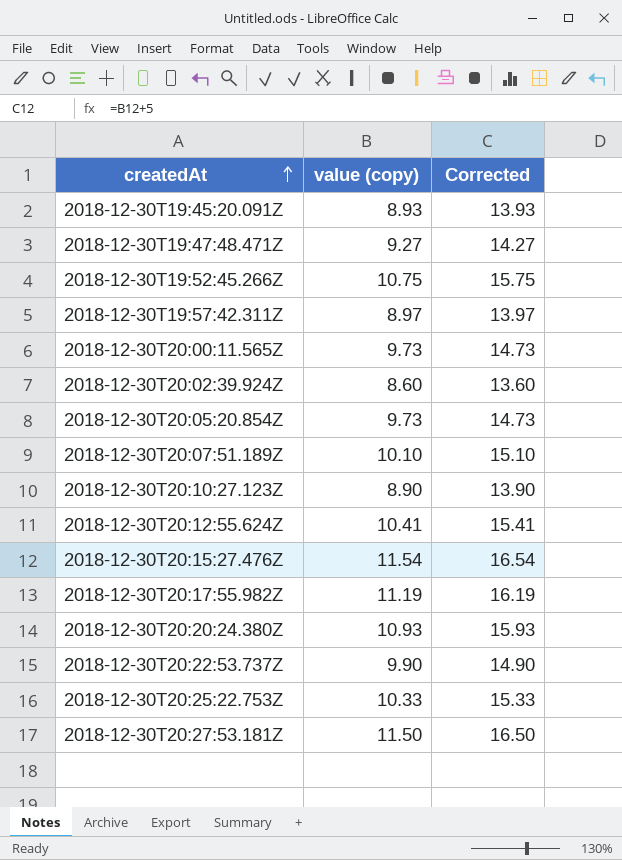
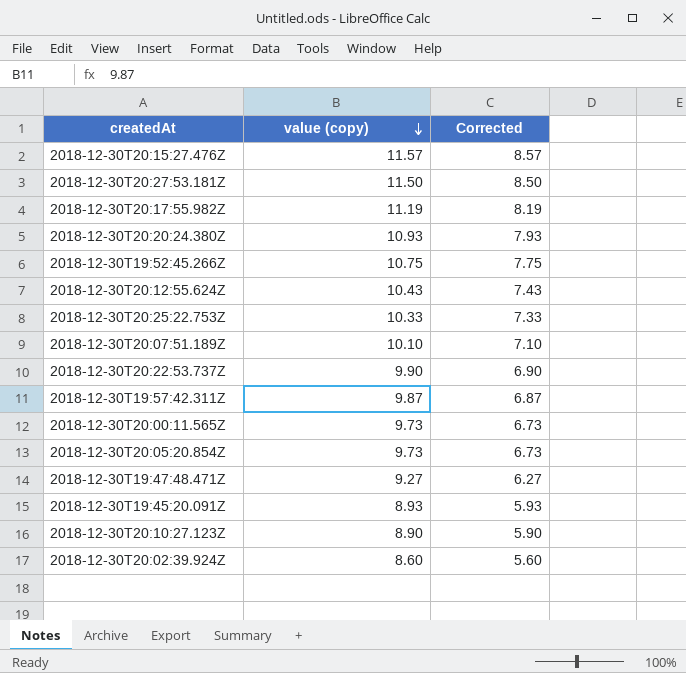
row order: createdAt ascending -> value (copy) descending
column Corrected | formula: [value (copy)] + 5 -> [value (copy)] - 3
2018-12-30T20:15:27.476Z | value (copy): 11.54 -> 11.57
2018-12-30T20:12:55.624Z | value (copy): 10.41 -> 10.43
2018-12-30T19:57:42.311Z | value (copy): 8.97 -> 9.87

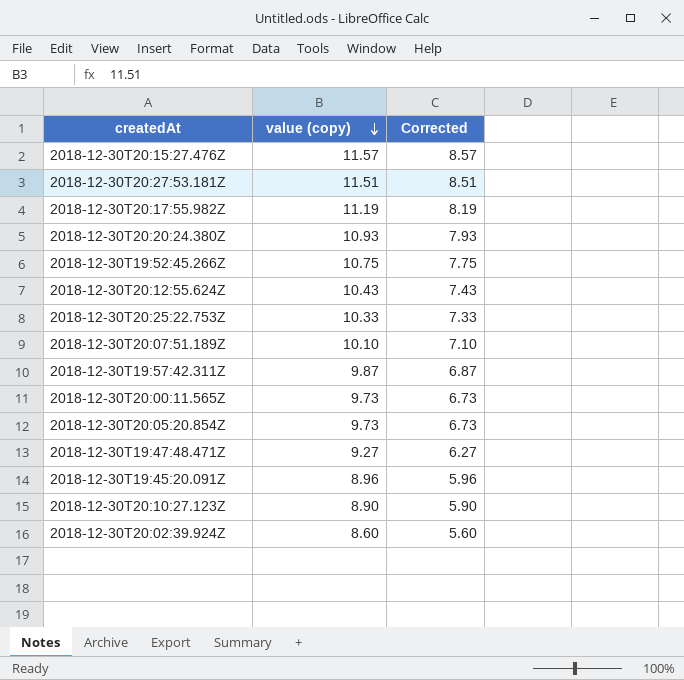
row 2018-12-30T20:22:53.737Z: 9.90 | 6.90 -> none
2018-12-30T20:27:53.181Z | value (copy): 11.50 -> 11.51
2018-12-30T20:27:53.181Z | Corrected: 8.50 -> 8.51
2018-12-30T19:45:20.091Z | value (copy): 8.93 -> 8.96
2018-12-30T19:45:20.091Z | Corrected: 5.93 -> 5.96

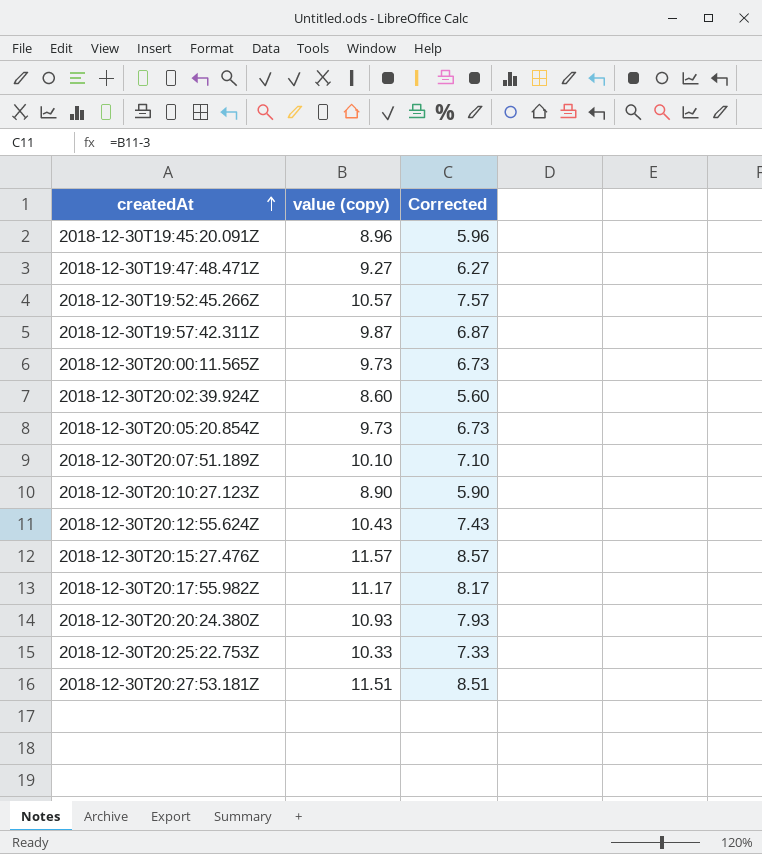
row order: value (copy) descending -> createdAt ascending
2018-12-30T19:52:45.266Z | value (copy): 10.75 -> 10.57
2018-12-30T19:52:45.266Z | Corrected: 7.75 -> 7.57
2018-12-30T20:17:55.982Z | value (copy): 11.19 -> 11.17
2018-12-30T20:17:55.982Z | Corrected: 8.19 -> 8.17

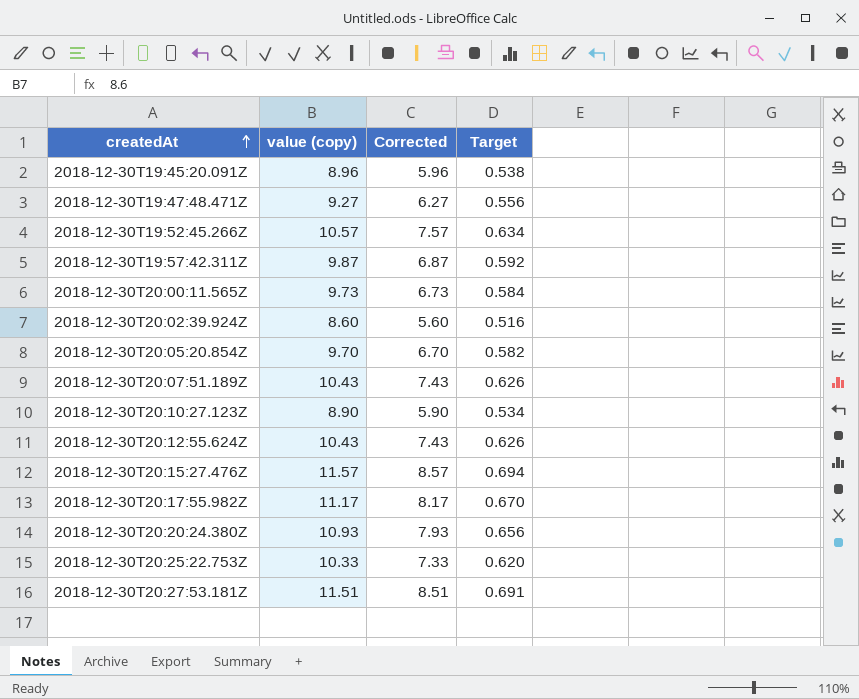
column Target | formula: none -> [value (copy)] * 0.06
2018-12-30T20:05:20.854Z | value (copy): 9.73 -> 9.70
2018-12-30T20:05:20.854Z | Corrected: 6.73 -> 6.70
2018-12-30T20:07:51.189Z | value (copy): 10.10 -> 10.43
2018-12-30T20:07:51.189Z | Corrected: 7.10 -> 7.43

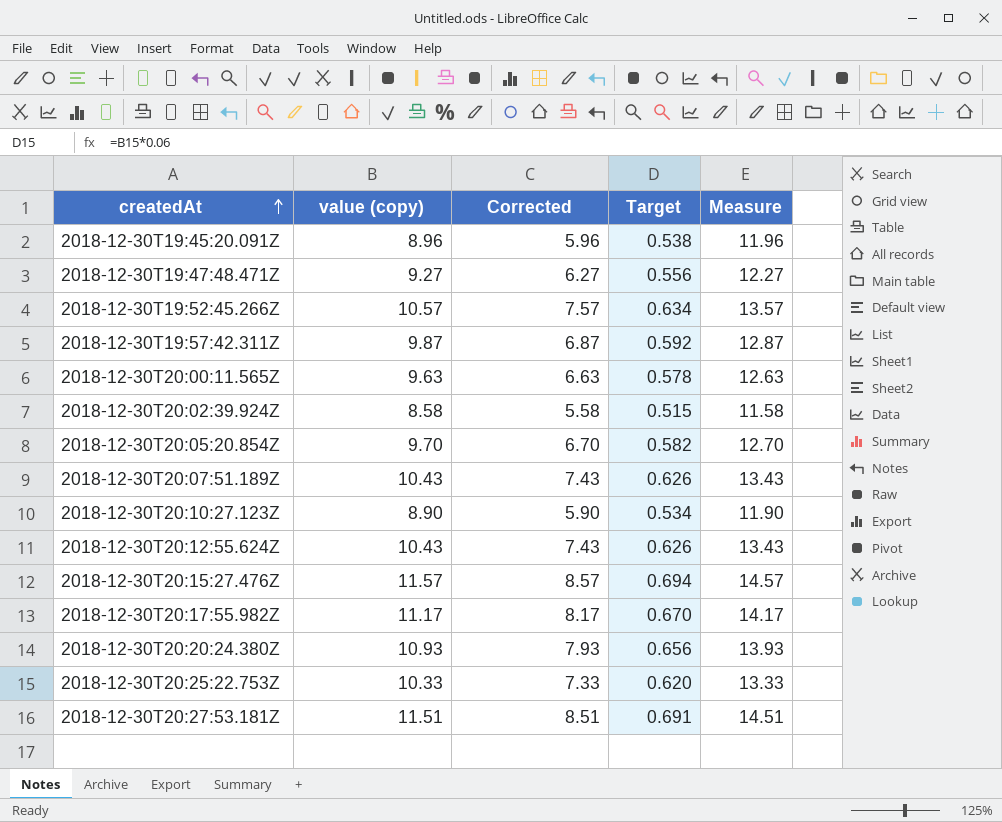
column Measure | formula: none -> [value (copy)] + 3
2018-12-30T20:00:11.565Z | value (copy): 9.73 -> 9.63
2018-12-30T20:00:11.565Z | Corrected: 6.73 -> 6.63
2018-12-30T20:00:11.565Z | Target: 0.584 -> 0.578
2018-12-30T20:02:39.924Z | value (copy): 8.60 -> 8.58
2018-12-30T20:02:39.924Z | Corrected: 5.60 -> 5.58
2018-12-30T20:02:39.924Z | Target: 0.516 -> 0.515

